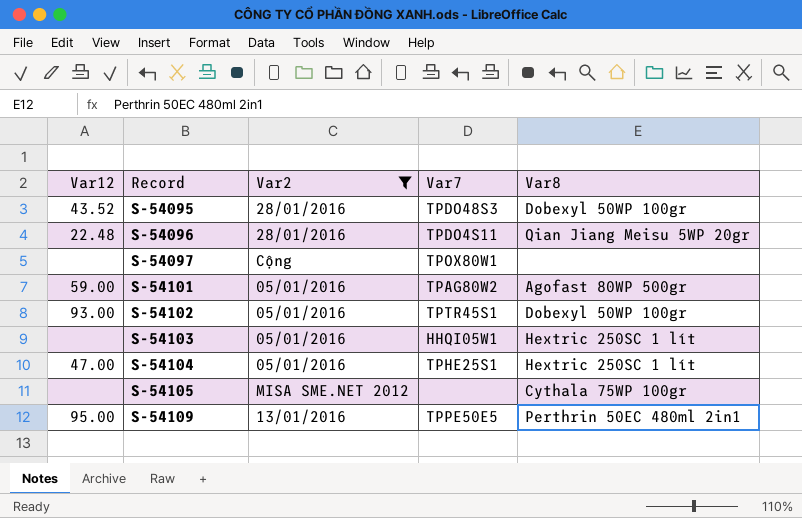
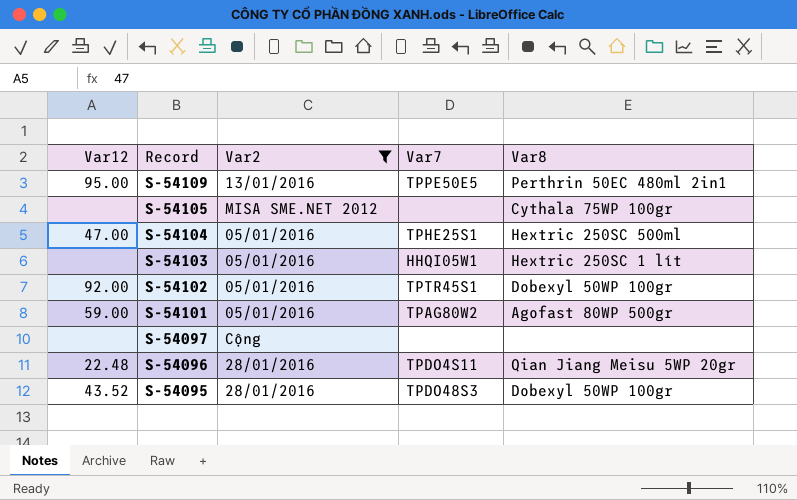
row order: Record ascending -> Record descending
S-54104 | Var8: Hextric 250SC 1 lít -> Hextric 250SC 500ml
S-54102 | Var12: 93.00 -> 92.00
S-54097 | Var7: TPOX80W1 -> none

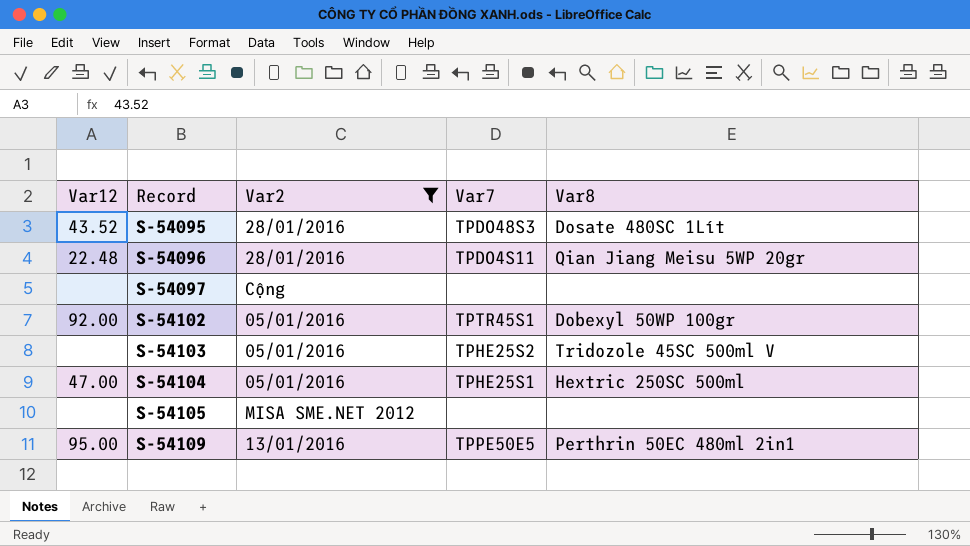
row order: Record descending -> Record ascending
row S-54101: 59.00 | 05/01/2016 | TPAG80W2 | Agofast 80WP 500gr -> none
S-54095 | Var8: Dobexyl 50WP 100gr -> Dosate 480SC 1Lít
S-54103 | Var7: HHQI05W1 -> TPHE25S2
S-54103 | Var8: Hextric 250SC 1 lít -> Tridozole 45SC 500ml V
S-54105 | Var8: Cythala 75WP 100gr -> none

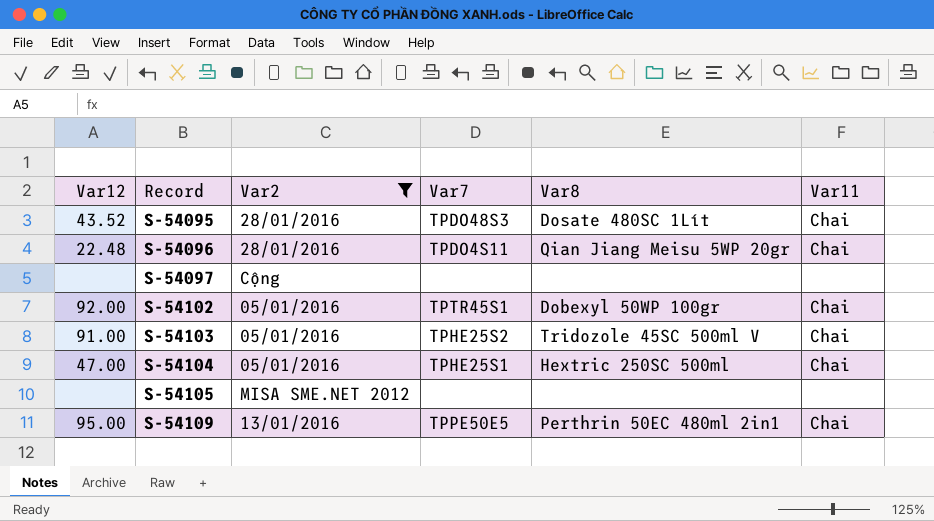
column Var11 | position: none -> 6
S-54103 | Var12: none -> 91.00

